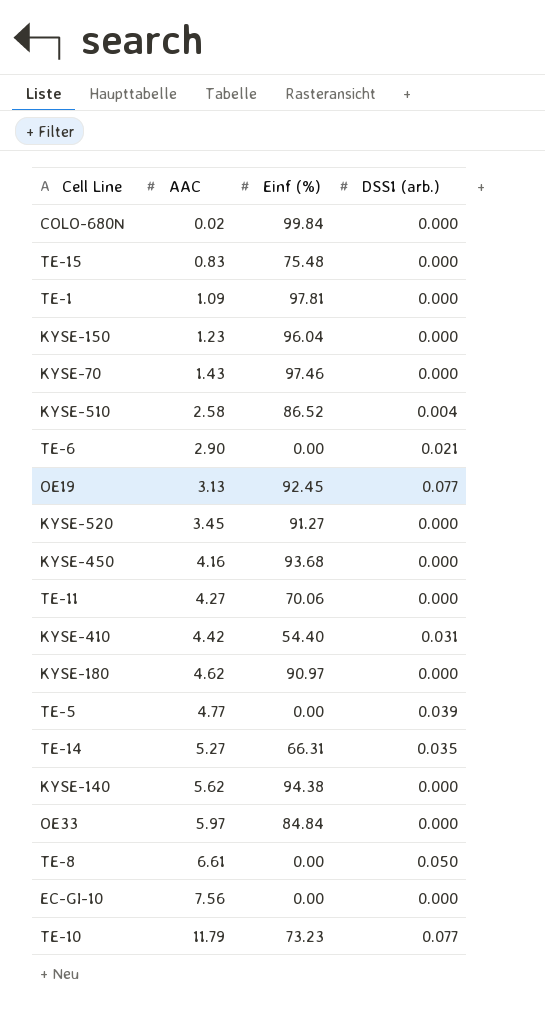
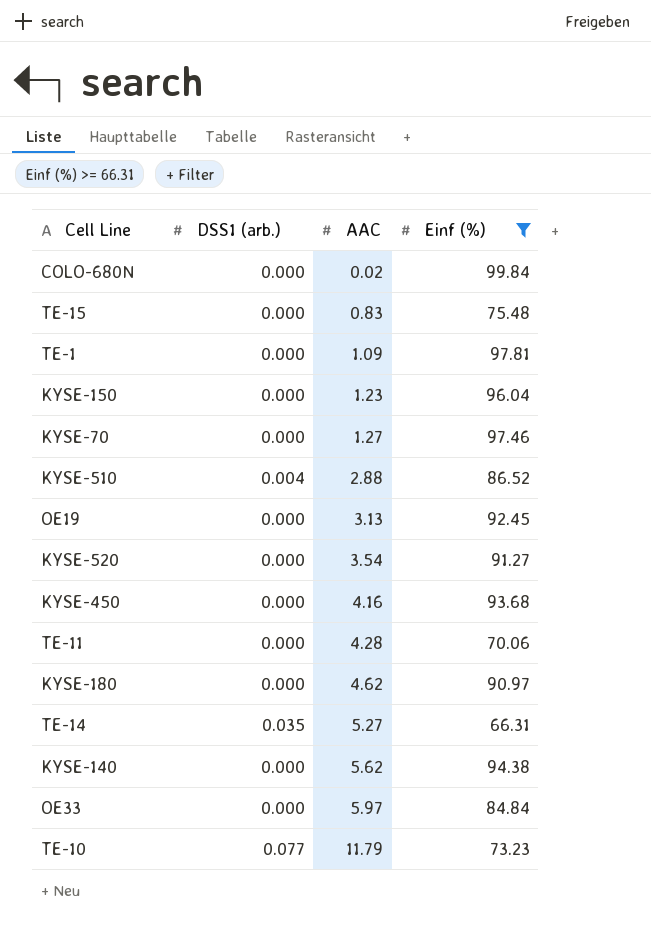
filter: none -> Einf (%) >= 66.31
column DSS1 (arb.) | position: 4 -> 2
KYSE-70 | AAC: 1.43 -> 1.27
KYSE-510 | AAC: 2.58 -> 2.88
OE19 | DSS1 (arb.): 0.077 -> 0.000
KYSE-520 | AAC: 3.45 -> 3.54
TE-11 | AAC: 4.27 -> 4.28

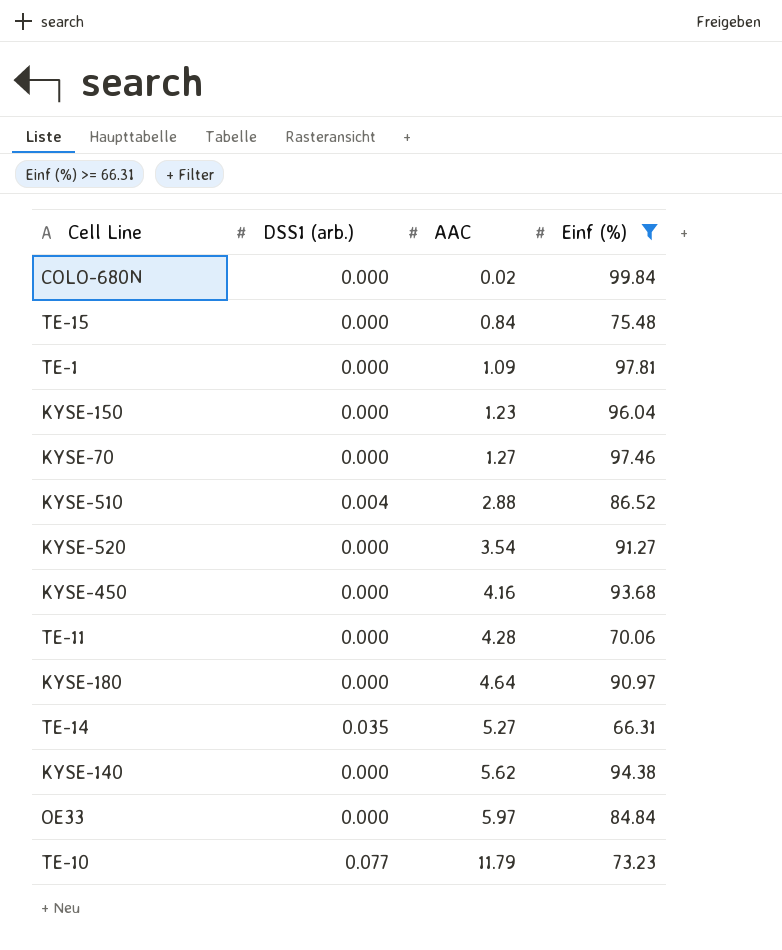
row OE19: 0.000 | 3.13 | 92.45 -> none
TE-15 | AAC: 0.83 -> 0.84
KYSE-180 | AAC: 4.62 -> 4.64

